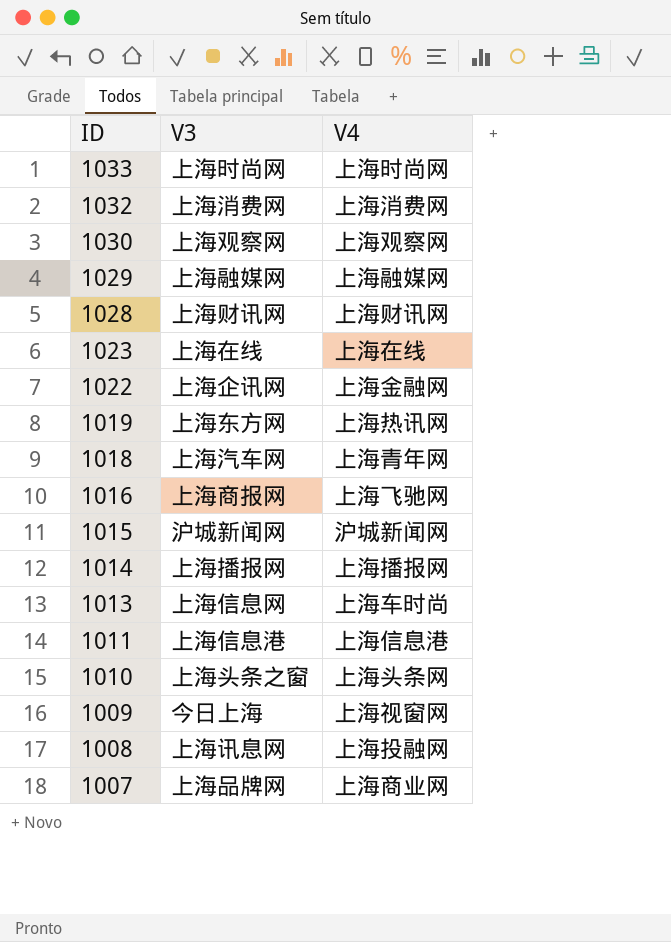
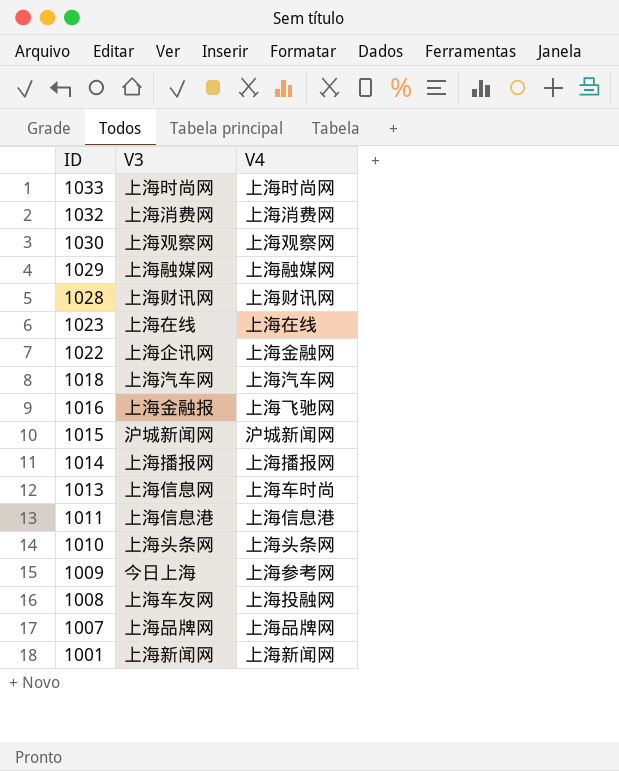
row 1019: 上海东方网 | 上海热讯网 -> none
1018 | V4: 上海青年网 -> 上海汽车网
1016 | V3: 上海商报网 -> 上海金融报
1010 | V3: 上海头条之窗 -> 上海头条网
1009 | V4: 上海视窗网 -> 上海参考网
1008 | V3: 上海讯息网 -> 上海车友网
1007 | V4: 上海商业网 -> 上海品牌网
row 1001: none -> 上海新闻网 | 上海新闻网

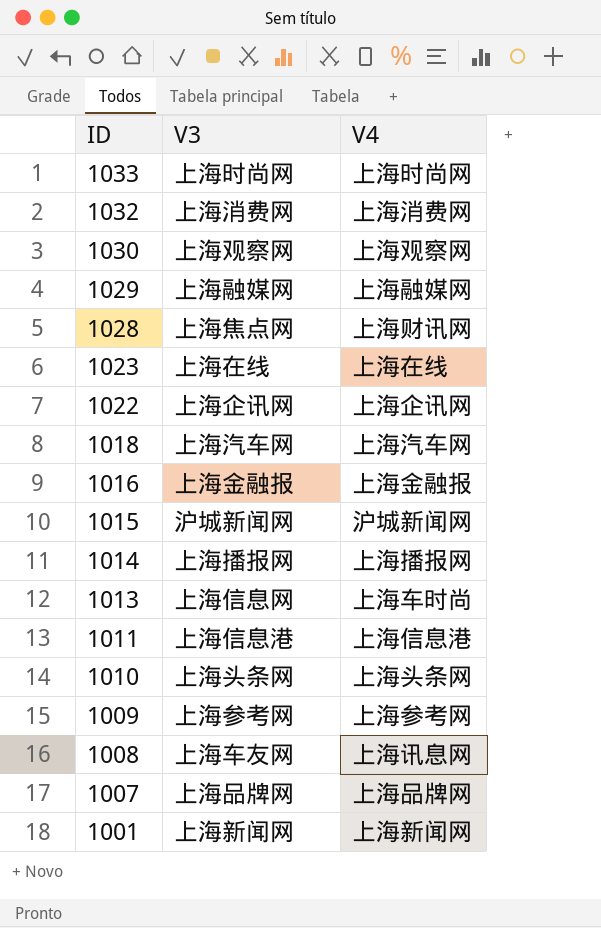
1028 | V3: 上海财讯网 -> 上海焦点网
1022 | V4: 上海金融网 -> 上海企讯网
1016 | V4: 上海飞驰网 -> 上海金融报
1009 | V3: 今日上海 -> 上海参考网
1008 | V4: 上海投融网 -> 上海讯息网

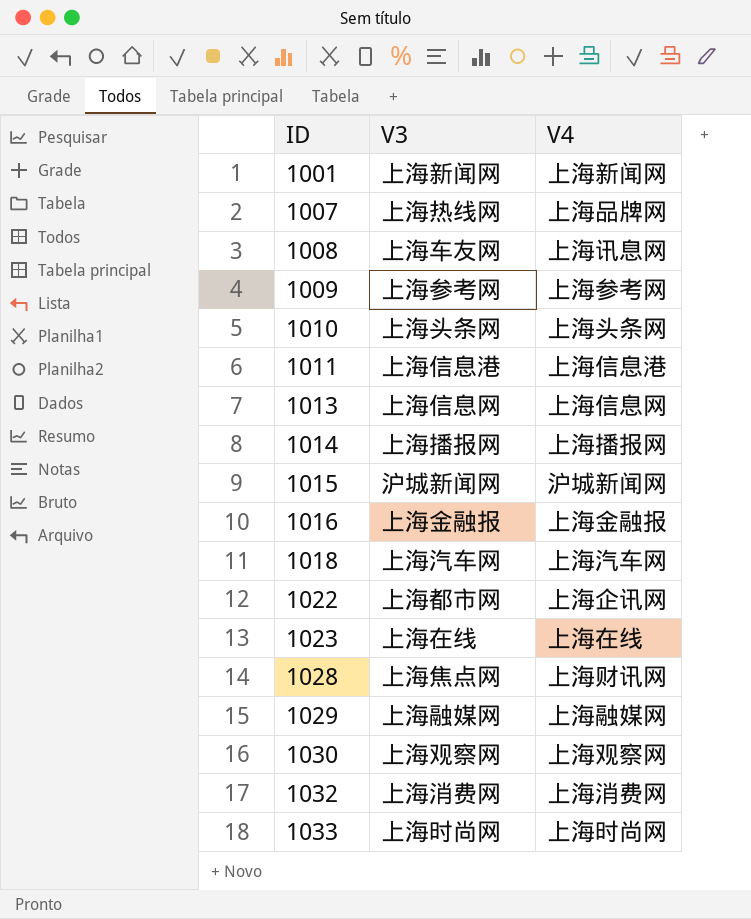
row order: ID descending -> ID ascending
1007 | V3: 上海品牌网 -> 上海热线网
1013 | V4: 上海车时尚 -> 上海信息网
1022 | V3: 上海企讯网 -> 上海都市网

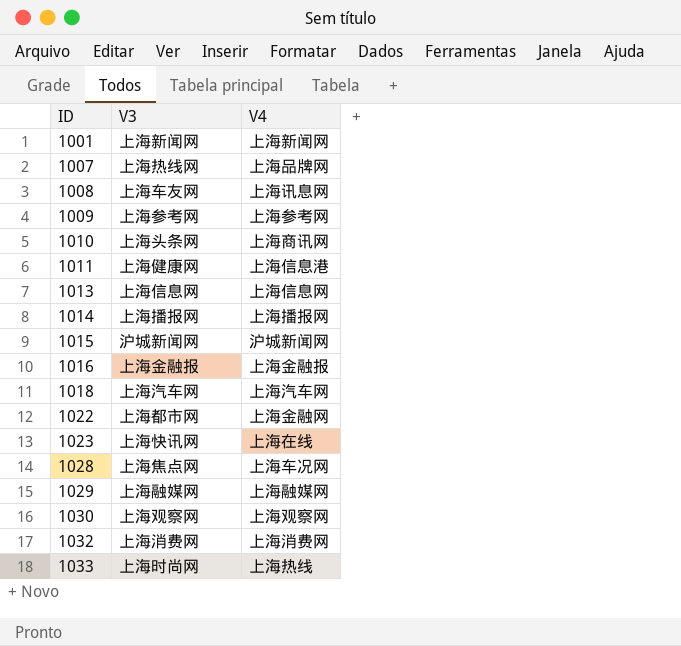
1010 | V4: 上海头条网 -> 上海商讯网
1011 | V3: 上海信息港 -> 上海健康网
1022 | V4: 上海企讯网 -> 上海金融网
1023 | V3: 上海在线 -> 上海快讯网
1028 | V4: 上海财讯网 -> 上海车况网
1033 | V4: 上海时尚网 -> 上海热线

